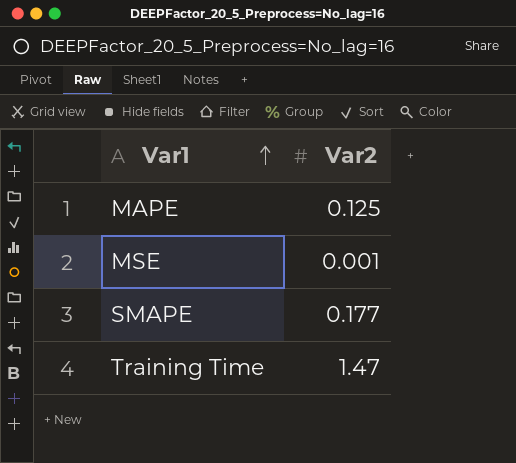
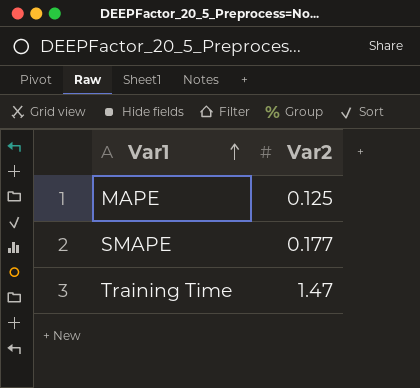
row MSE: 0.001 -> none

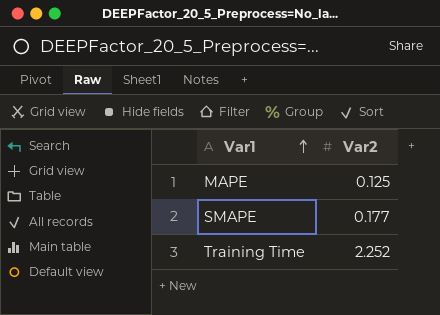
Training Time | Var2: 1.47 -> 2.252

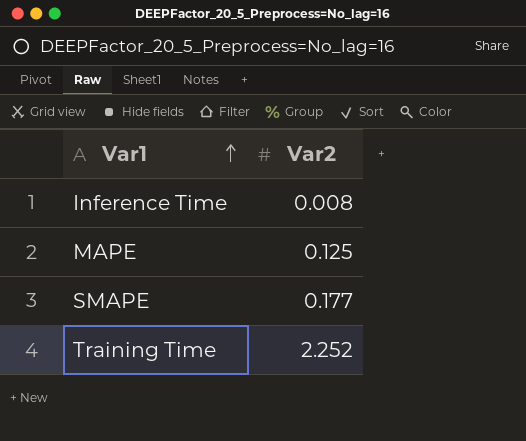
row Inference Time: none -> 0.008

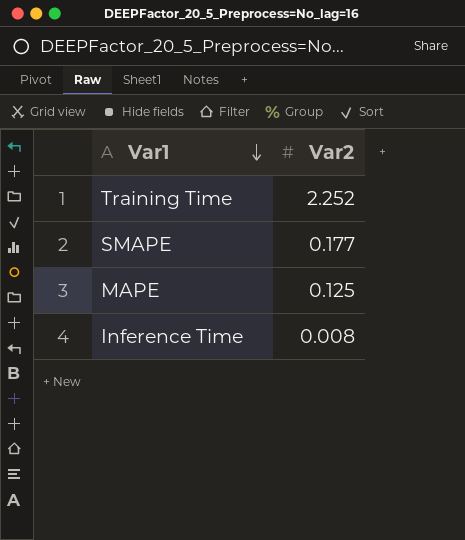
row order: Var1 ascending -> Var1 descending

